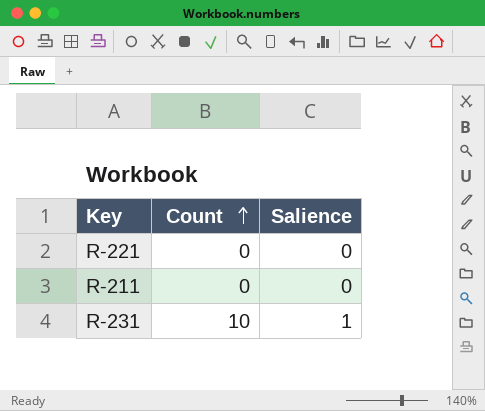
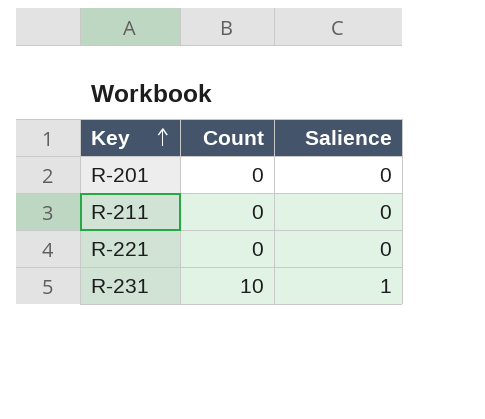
row order: Count ascending -> Key ascending
row R-201: none -> 0 | 0

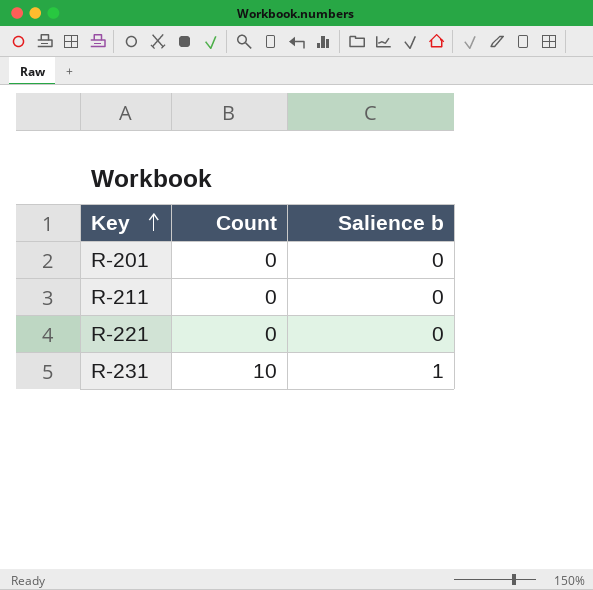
column name: Salience -> Salience b

